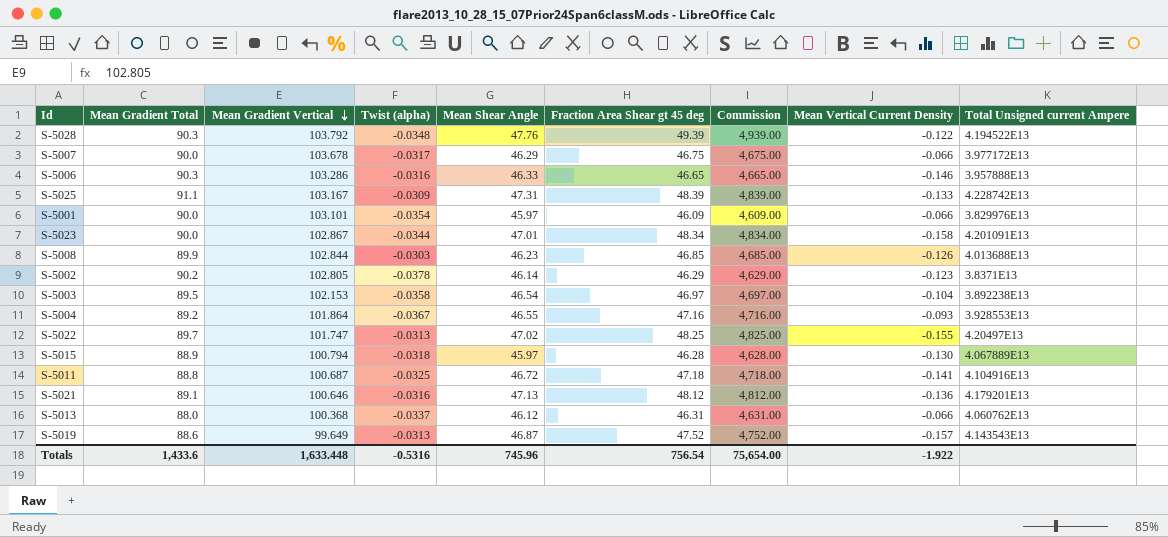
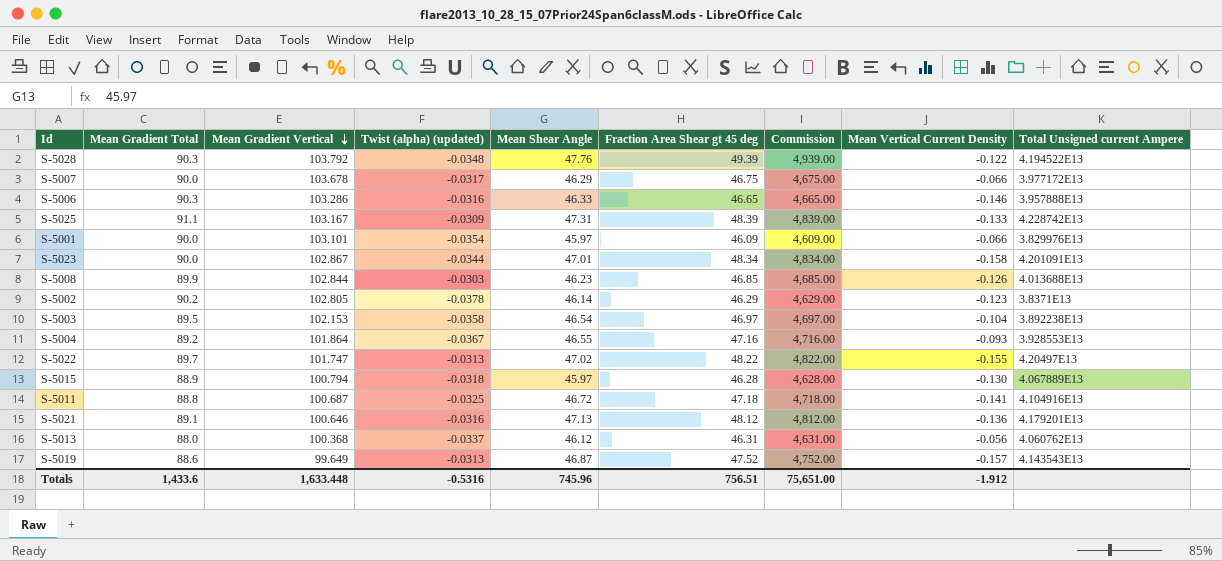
column name: Twist (alpha) -> Twist (alpha) (updated)
S-5022 | Fraction Area Shear gt 45 deg: 48.25 -> 48.22
S-5022 | Commission: 4,825.00 -> 4,822.00
S-5013 | Mean Vertical Current Density: -0.066 -> -0.056
Totals | Fraction Area Shear gt 45 deg: 756.54 -> 756.51
Totals | Commission: 75,654.00 -> 75,651.00
Totals | Mean Vertical Current Density: -1.922 -> -1.912

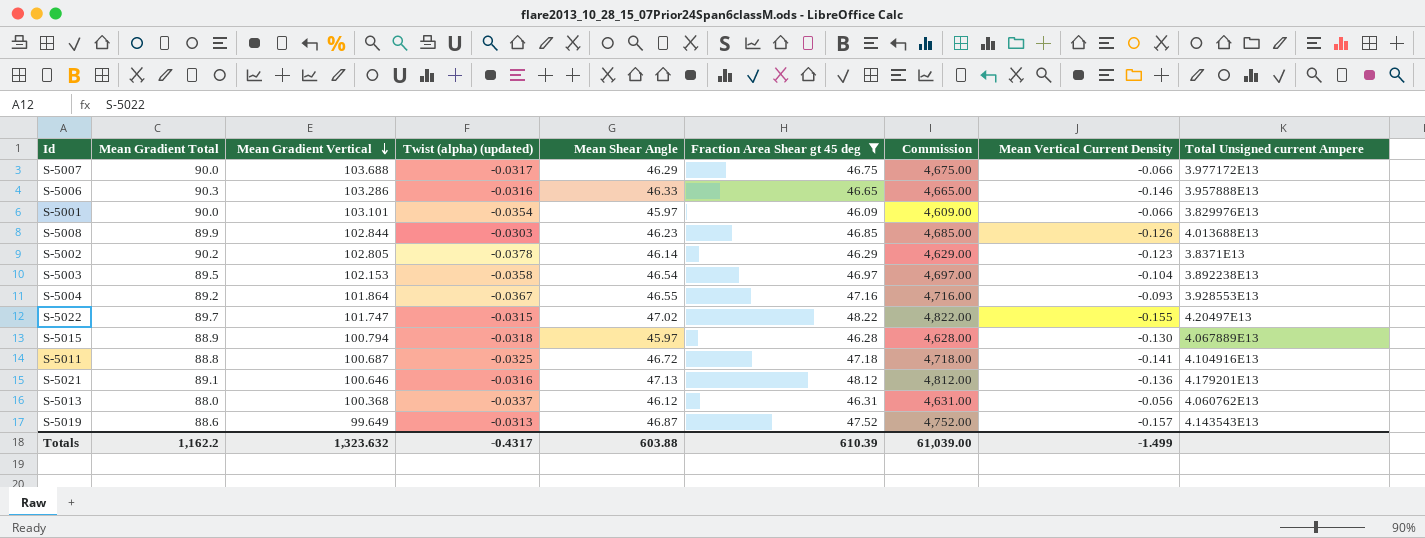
filter: none -> Fraction Area Shear gt 45 deg <= 48.22
S-5007 | Mean Gradient Vertical: 103.678 -> 103.688
S-5022 | Twist (alpha) (updated): -0.0313 -> -0.0315
Totals | Mean Gradient Total: 1,433.6 -> 1,162.2
Totals | Mean Gradient Vertical: 1,633.448 -> 1,323.632
Totals | Twist (alpha) (updated): -0.5316 -> -0.4317
Totals | Mean Shear Angle: 745.96 -> 603.88
Totals | Fraction Area Shear gt 45 deg: 756.51 -> 610.39
Totals | Commission: 75,651.00 -> 61,039.00
Totals | Mean Vertical Current Density: -1.912 -> -1.499

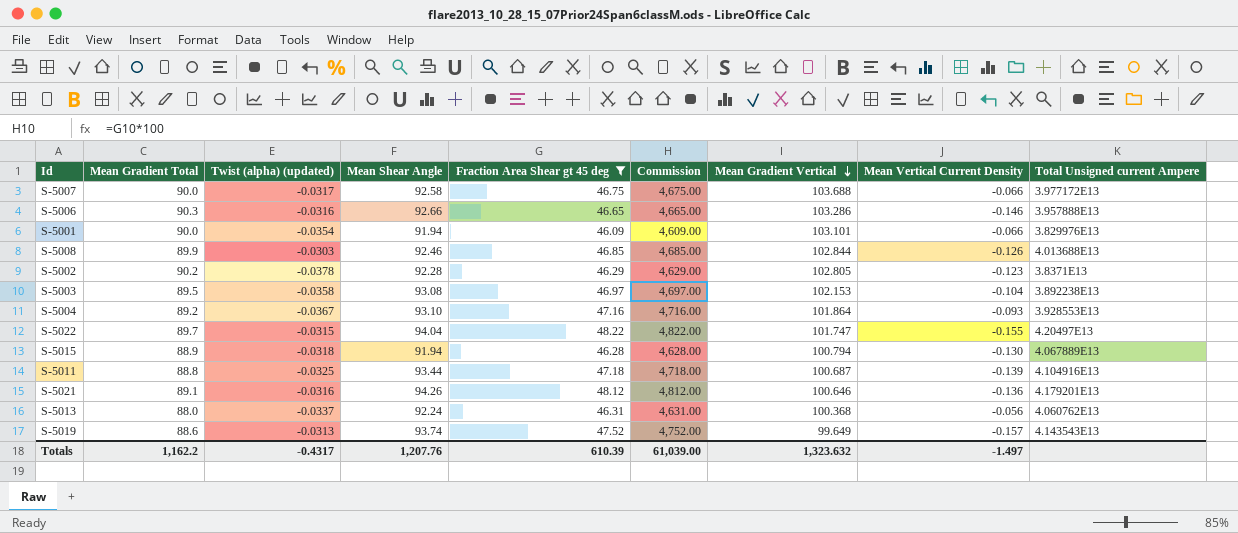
column Mean Gradient Vertical | position: 3 -> 7
S-5007 | Mean Shear Angle: 46.29 -> 92.58
S-5006 | Mean Shear Angle: 46.33 -> 92.66
S-5001 | Mean Shear Angle: 45.97 -> 91.94
S-5008 | Mean Shear Angle: 46.23 -> 92.46
S-5002 | Mean Shear Angle: 46.14 -> 92.28
S-5003 | Mean Shear Angle: 46.54 -> 93.08
S-5004 | Mean Shear Angle: 46.55 -> 93.10
S-5022 | Mean Shear Angle: 47.02 -> 94.04
S-5015 | Mean Shear Angle: 45.97 -> 91.94
S-5011 | Mean Shear Angle: 46.72 -> 93.44
S-5011 | Mean Vertical Current Density: -0.141 -> -0.139
S-5021 | Mean Shear Angle: 47.13 -> 94.26
S-5013 | Mean Shear Angle: 46.12 -> 92.24
S-5019 | Mean Shear Angle: 46.87 -> 93.74
Totals | Mean Shear Angle: 603.88 -> 1,207.76
Totals | Mean Vertical Current Density: -1.499 -> -1.497

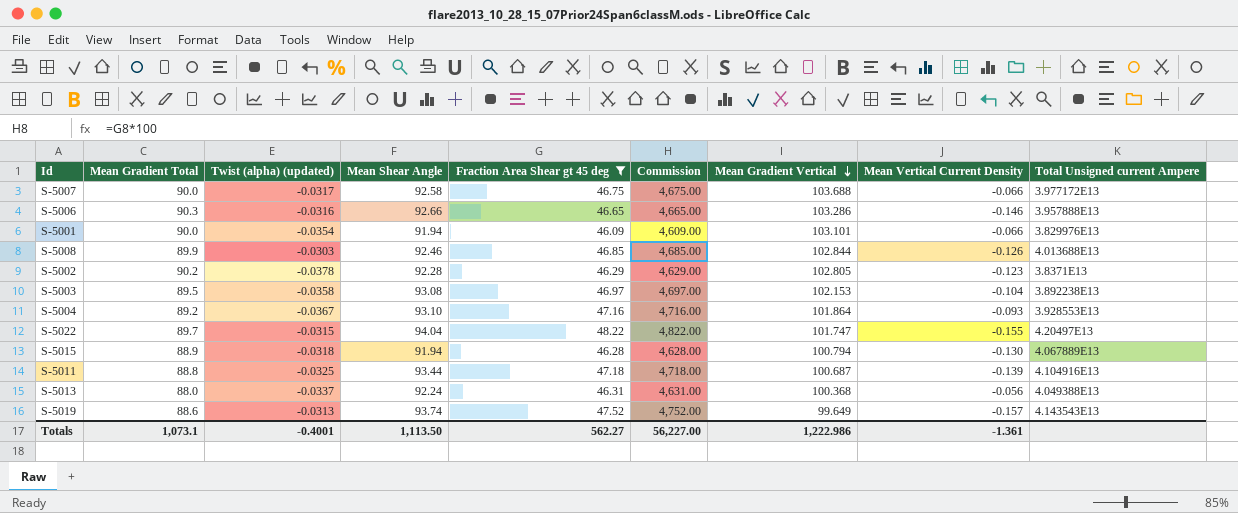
row S-5021: 89.1 | -0.0316 | 94.26 | 48.12 | 4,812.00 | 100.646 | -0.136 | 4.179201E13 -> none
S-5013 | Total Unsigned current Ampere: 4.060762E13 -> 4.049388E13
Totals | Mean Gradient Total: 1,162.2 -> 1,073.1
Totals | Twist (alpha) (updated): -0.4317 -> -0.4001
Totals | Mean Shear Angle: 1,207.76 -> 1,113.50
Totals | Fraction Area Shear gt 45 deg: 610.39 -> 562.27
Totals | Commission: 61,039.00 -> 56,227.00
Totals | Mean Gradient Vertical: 1,323.632 -> 1,222.986
Totals | Mean Vertical Current Density: -1.497 -> -1.361

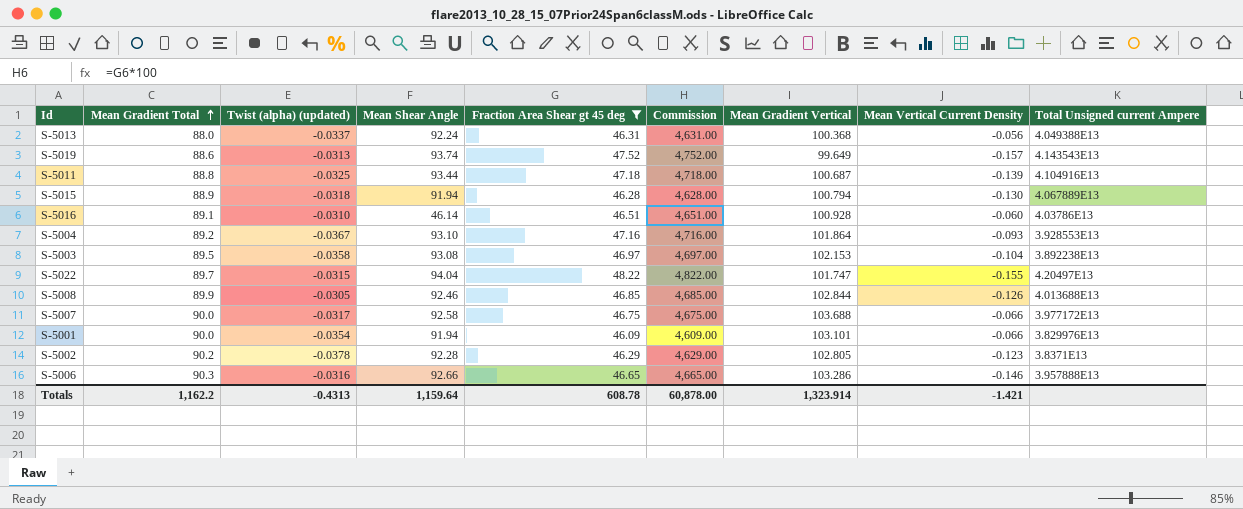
row order: Mean Gradient Vertical descending -> Mean Gradient Total ascending
row S-5016: none -> 89.1 | -0.0310 | 46.14 | 46.51 | 4,651.00 | 100.928 | -0.060 | 4.03786E13
S-5008 | Twist (alpha) (updated): -0.0303 -> -0.0305
Totals | Mean Gradient Total: 1,073.1 -> 1,162.2
Totals | Twist (alpha) (updated): -0.4001 -> -0.4313
Totals | Mean Shear Angle: 1,113.50 -> 1,159.64
Totals | Fraction Area Shear gt 45 deg: 562.27 -> 608.78
Totals | Commission: 56,227.00 -> 60,878.00
Totals | Mean Gradient Vertical: 1,222.986 -> 1,323.914
Totals | Mean Vertical Current Density: -1.361 -> -1.421

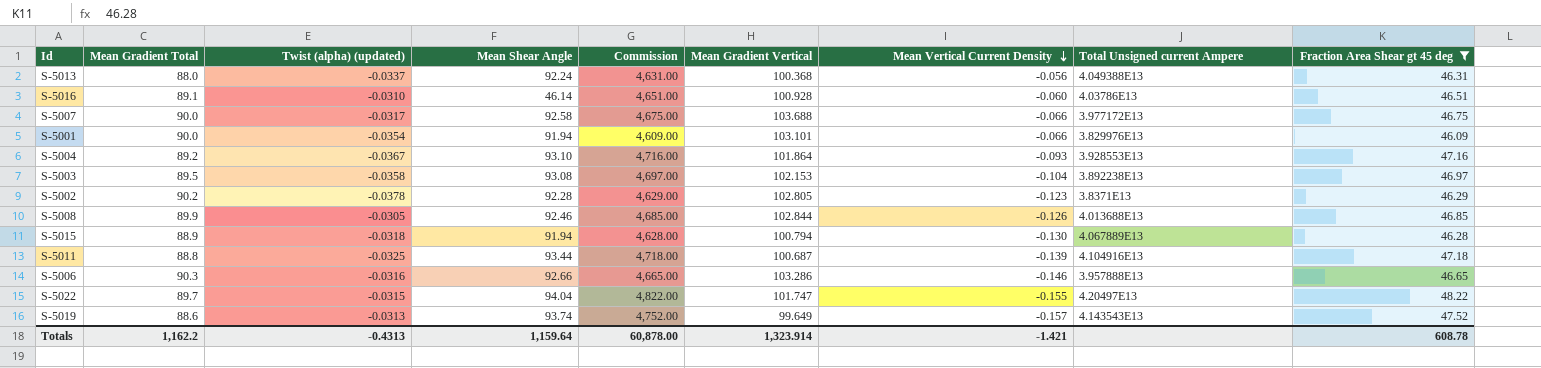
row order: Mean Gradient Total ascending -> Mean Vertical Current Density descending
column Fraction Area Shear gt 45 deg | position: 5 -> 9

